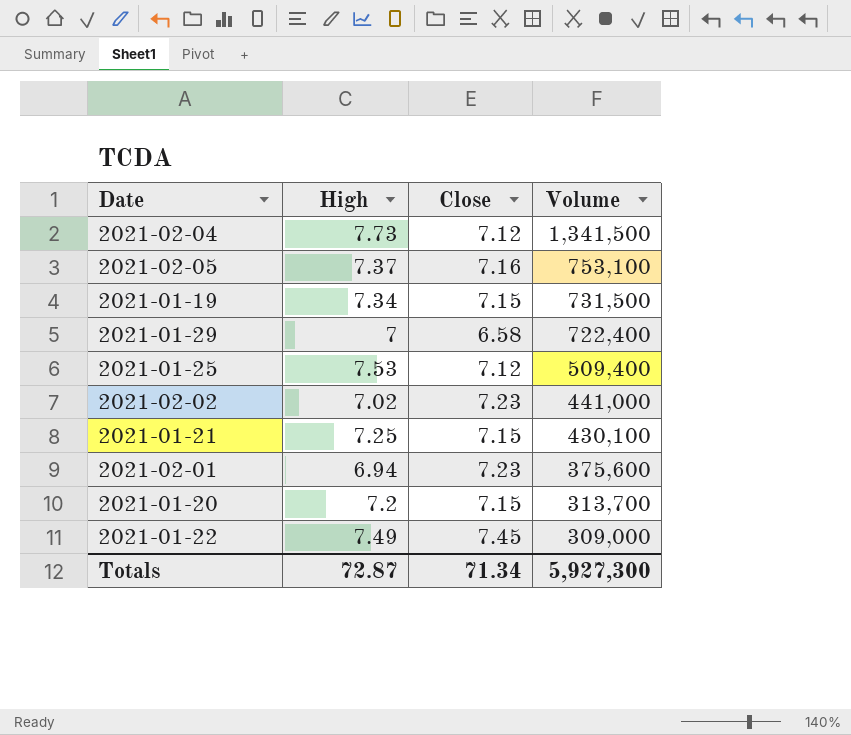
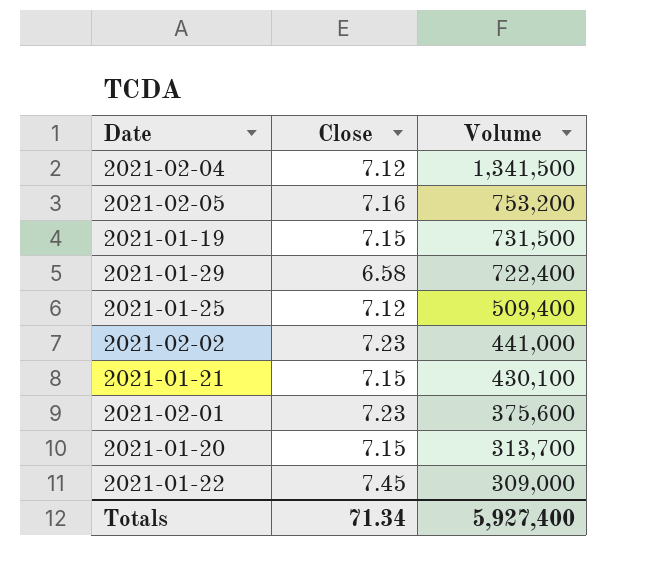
column High | position: 2 -> none
2021-02-05 | Volume: 753,100 -> 753,200
Totals | Volume: 5,927,300 -> 5,927,400

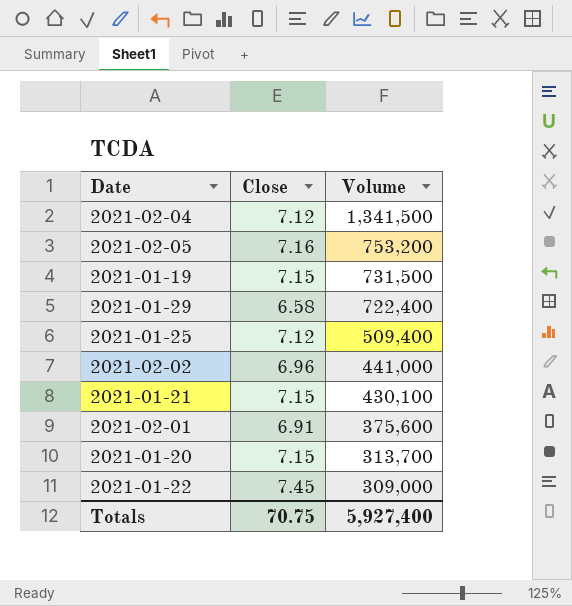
2021-02-02 | Close: 7.23 -> 6.96
2021-02-01 | Close: 7.23 -> 6.91
Totals | Close: 71.34 -> 70.75

